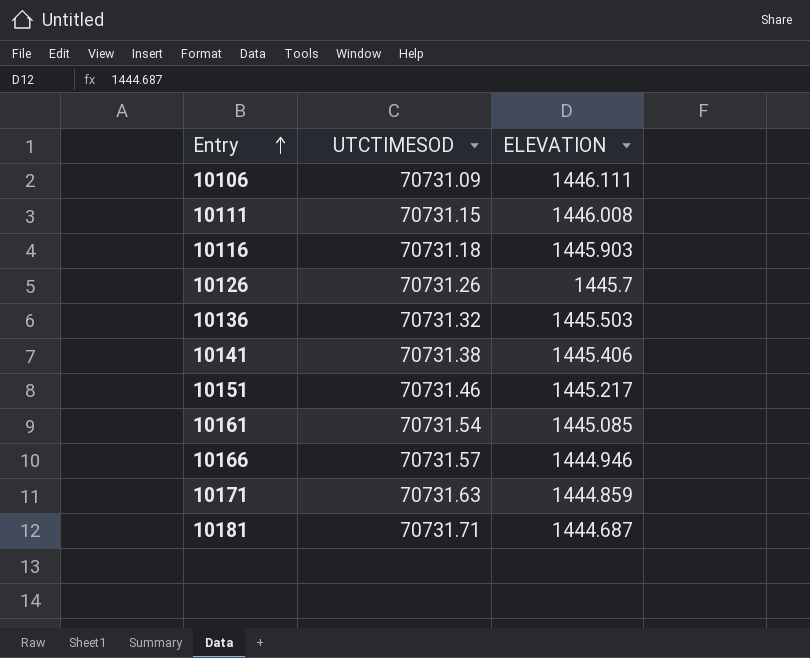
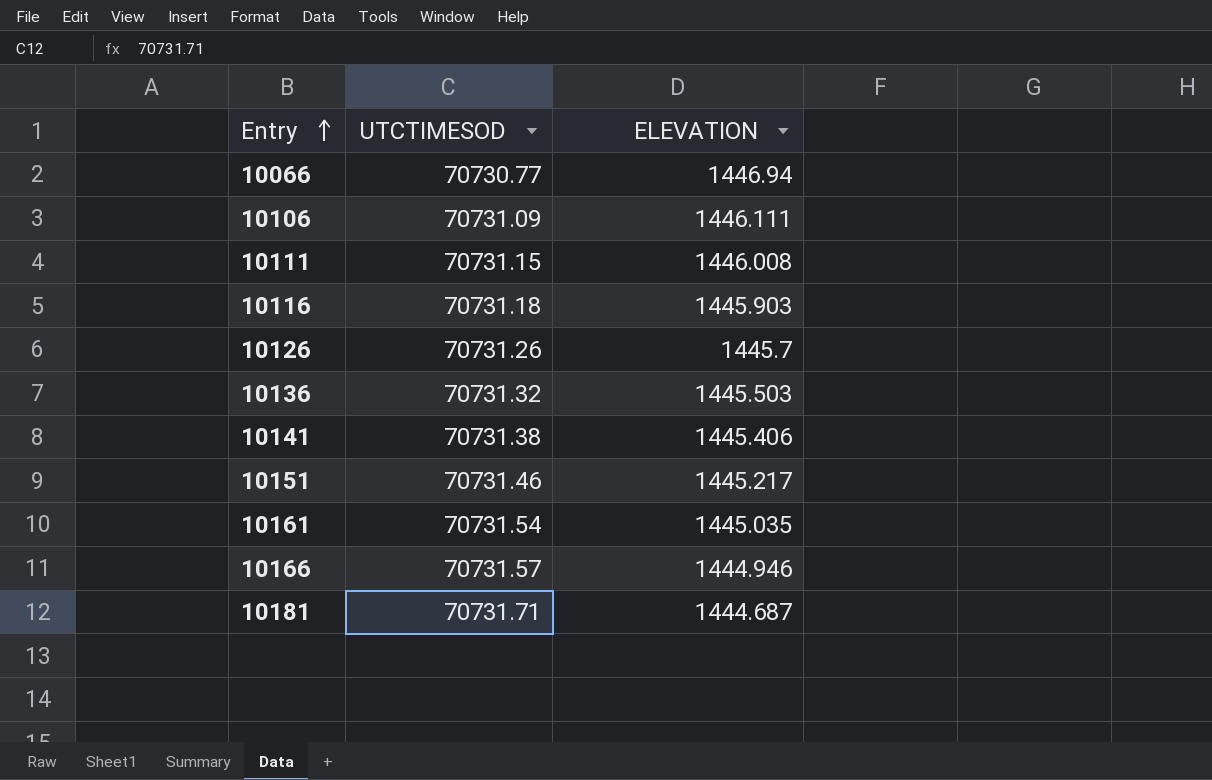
row 10171: 70731.63 | 1444.859 -> none
row 10066: none -> 70730.77 | 1446.94
10161 | ELEVATION: 1445.085 -> 1445.035

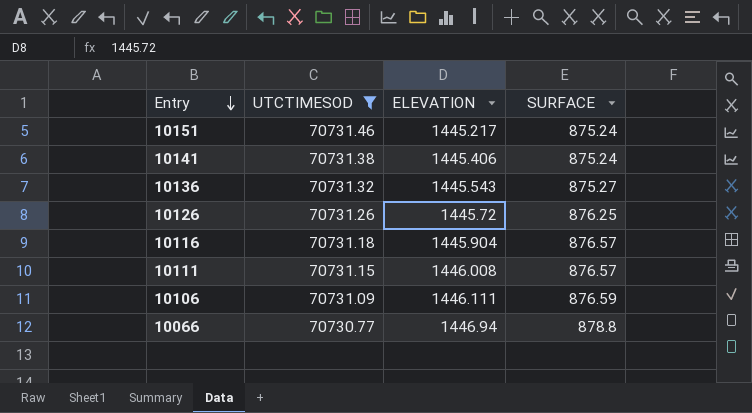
filter: none -> UTCTIMESOD <= 70731.46
row order: Entry ascending -> Entry descending
column SURFACE | position: none -> 4
10136 | ELEVATION: 1445.503 -> 1445.543
10126 | ELEVATION: 1445.7 -> 1445.72
10116 | ELEVATION: 1445.903 -> 1445.904

